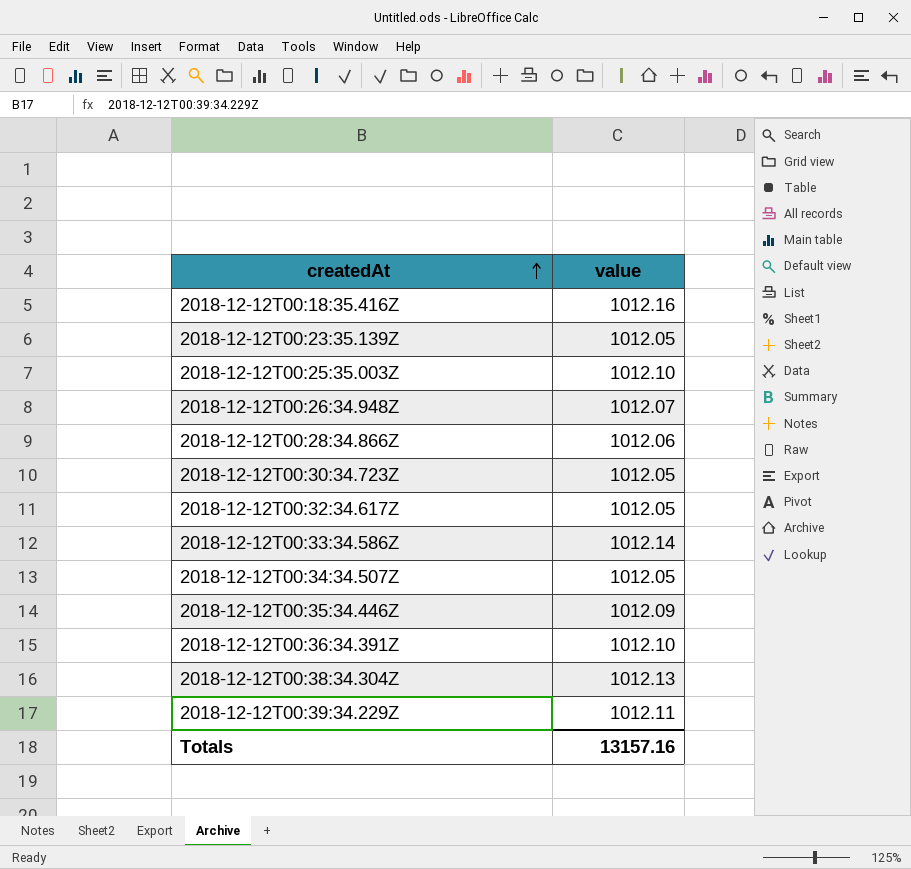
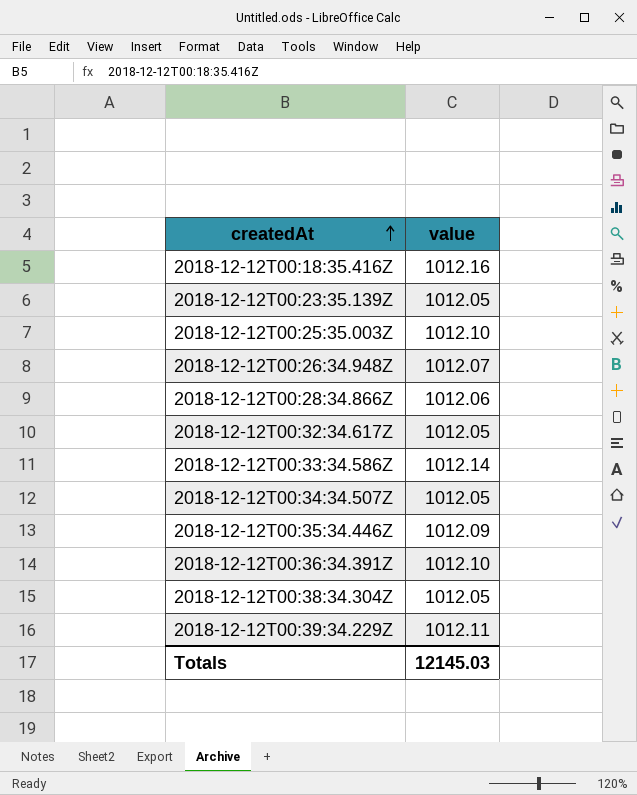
row 2018-12-12T00:30:34.723Z: 1012.05 -> none
2018-12-12T00:38:34.304Z | value: 1012.13 -> 1012.05
Totals | value: 13157.16 -> 12145.03

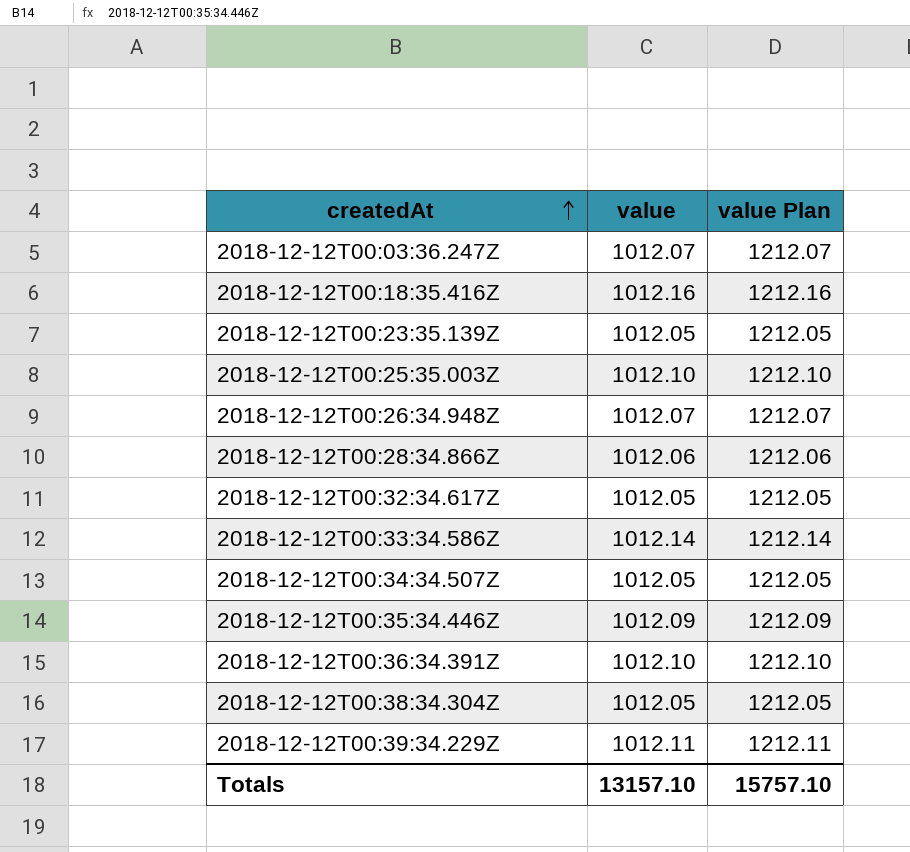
column value Plan | formula: none -> [value] + 200
row 2018-12-12T00:03:36.247Z: none -> 1012.07 | 1212.07
Totals | value: 12145.03 -> 13157.10

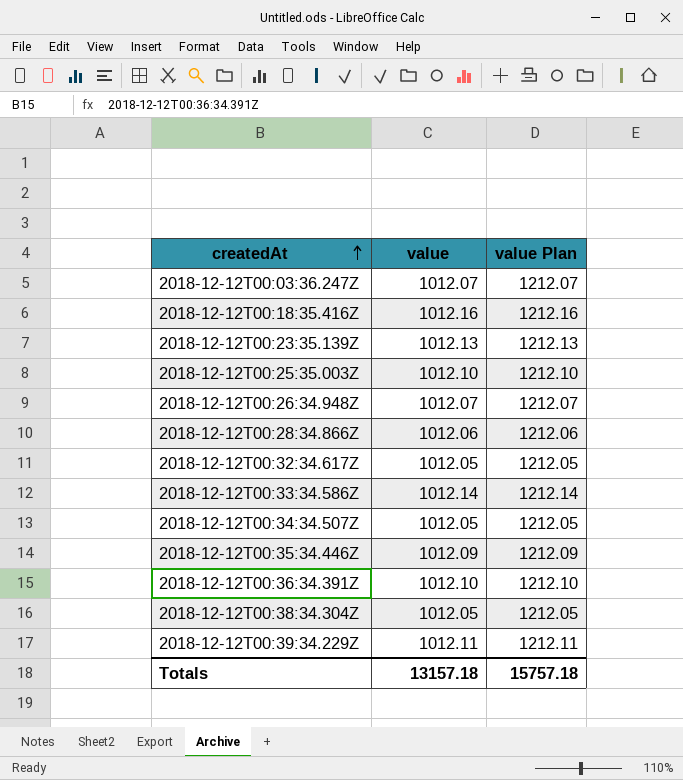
2018-12-12T00:23:35.139Z | value: 1012.05 -> 1012.13
2018-12-12T00:23:35.139Z | value Plan: 1212.05 -> 1212.13
Totals | value: 13157.10 -> 13157.18
Totals | value Plan: 15757.10 -> 15757.18

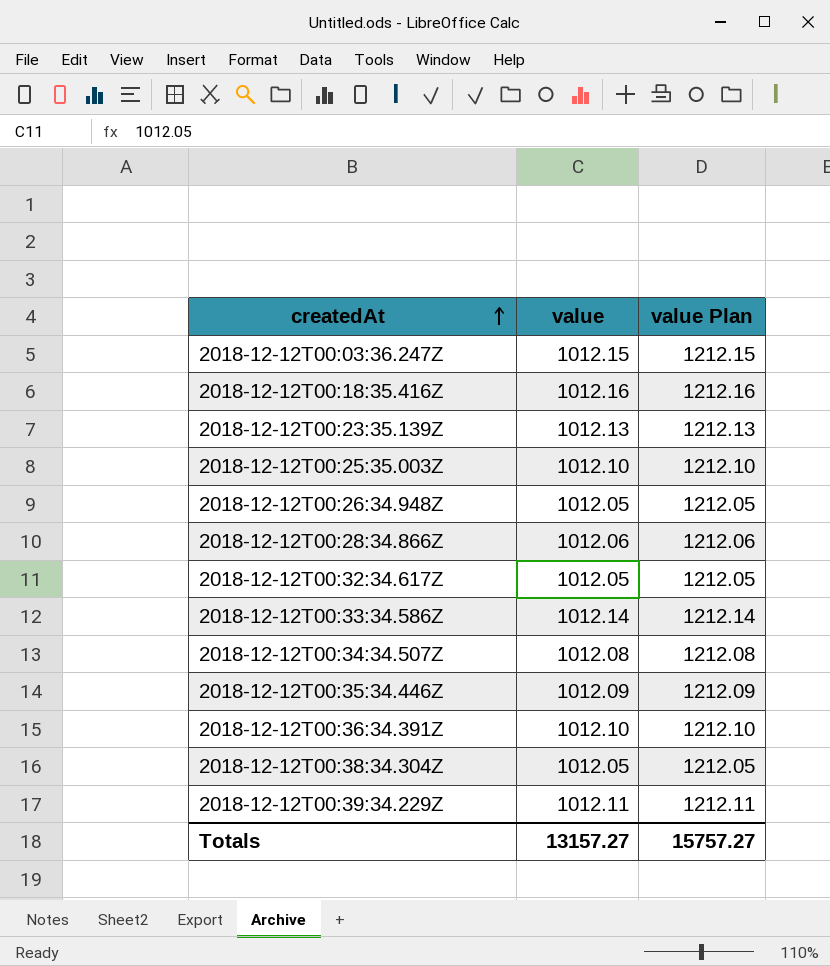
2018-12-12T00:03:36.247Z | value: 1012.07 -> 1012.15
2018-12-12T00:03:36.247Z | value Plan: 1212.07 -> 1212.15
2018-12-12T00:26:34.948Z | value: 1012.07 -> 1012.05
2018-12-12T00:26:34.948Z | value Plan: 1212.07 -> 1212.05
2018-12-12T00:34:34.507Z | value: 1012.05 -> 1012.08
2018-12-12T00:34:34.507Z | value Plan: 1212.05 -> 1212.08
Totals | value: 13157.18 -> 13157.27
Totals | value Plan: 15757.18 -> 15757.27

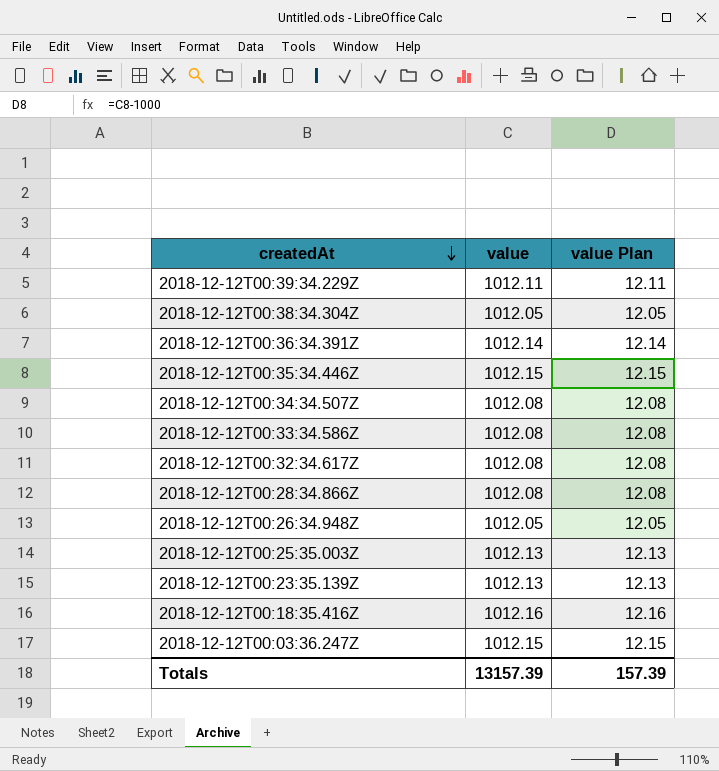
row order: createdAt ascending -> createdAt descending
column value Plan | formula: [value] + 200 -> [value] - 1000
2018-12-12T00:36:34.391Z | value: 1012.10 -> 1012.14
2018-12-12T00:35:34.446Z | value: 1012.09 -> 1012.15
2018-12-12T00:33:34.586Z | value: 1012.14 -> 1012.08
2018-12-12T00:32:34.617Z | value: 1012.05 -> 1012.08
2018-12-12T00:28:34.866Z | value: 1012.06 -> 1012.08
2018-12-12T00:25:35.003Z | value: 1012.10 -> 1012.13
Totals | value: 13157.27 -> 13157.39
Totals | value Plan: 15757.27 -> 157.39

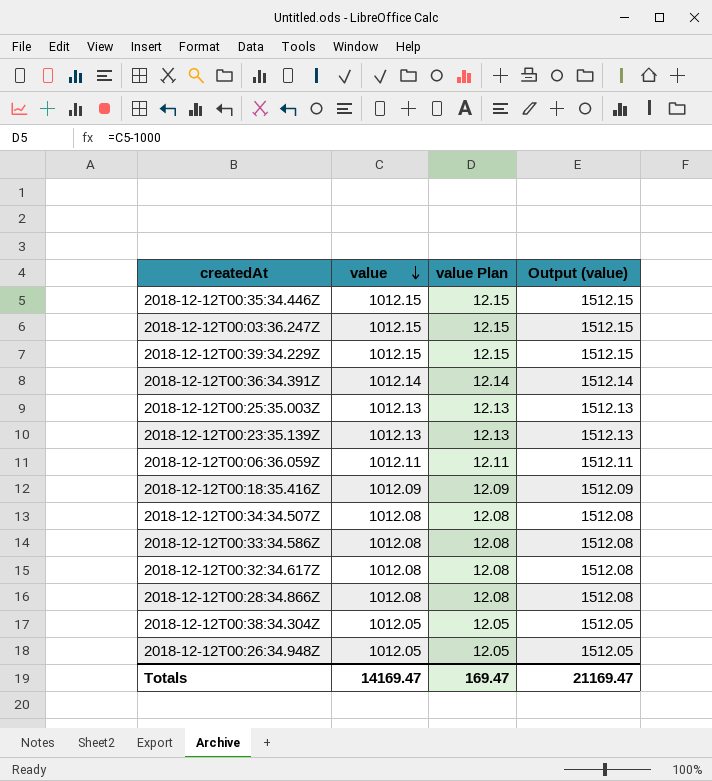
row order: createdAt descending -> value descending
column Output (value) | formula: none -> [value] + 500
2018-12-12T00:39:34.229Z | value: 1012.11 -> 1012.15
2018-12-12T00:39:34.229Z | value Plan: 12.11 -> 12.15
row 2018-12-12T00:06:36.059Z: none -> 1012.11 | 12.11 | 1512.11
2018-12-12T00:18:35.416Z | value: 1012.16 -> 1012.09
2018-12-12T00:18:35.416Z | value Plan: 12.16 -> 12.09
Totals | value: 13157.39 -> 14169.47
Totals | value Plan: 157.39 -> 169.47

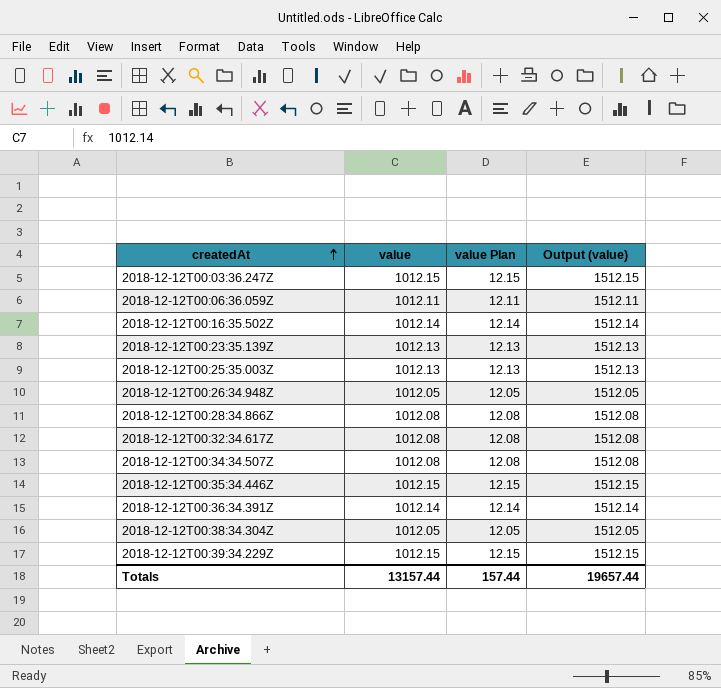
row order: value descending -> createdAt ascending
row 2018-12-12T00:18:35.416Z: 1012.09 | 12.09 | 1512.09 -> none
row 2018-12-12T00:33:34.586Z: 1012.08 | 12.08 | 1512.08 -> none
row 2018-12-12T00:16:35.502Z: none -> 1012.14 | 12.14 | 1512.14
Totals | value: 14169.47 -> 13157.44
Totals | value Plan: 169.47 -> 157.44
Totals | Output (value): 21169.47 -> 19657.44

